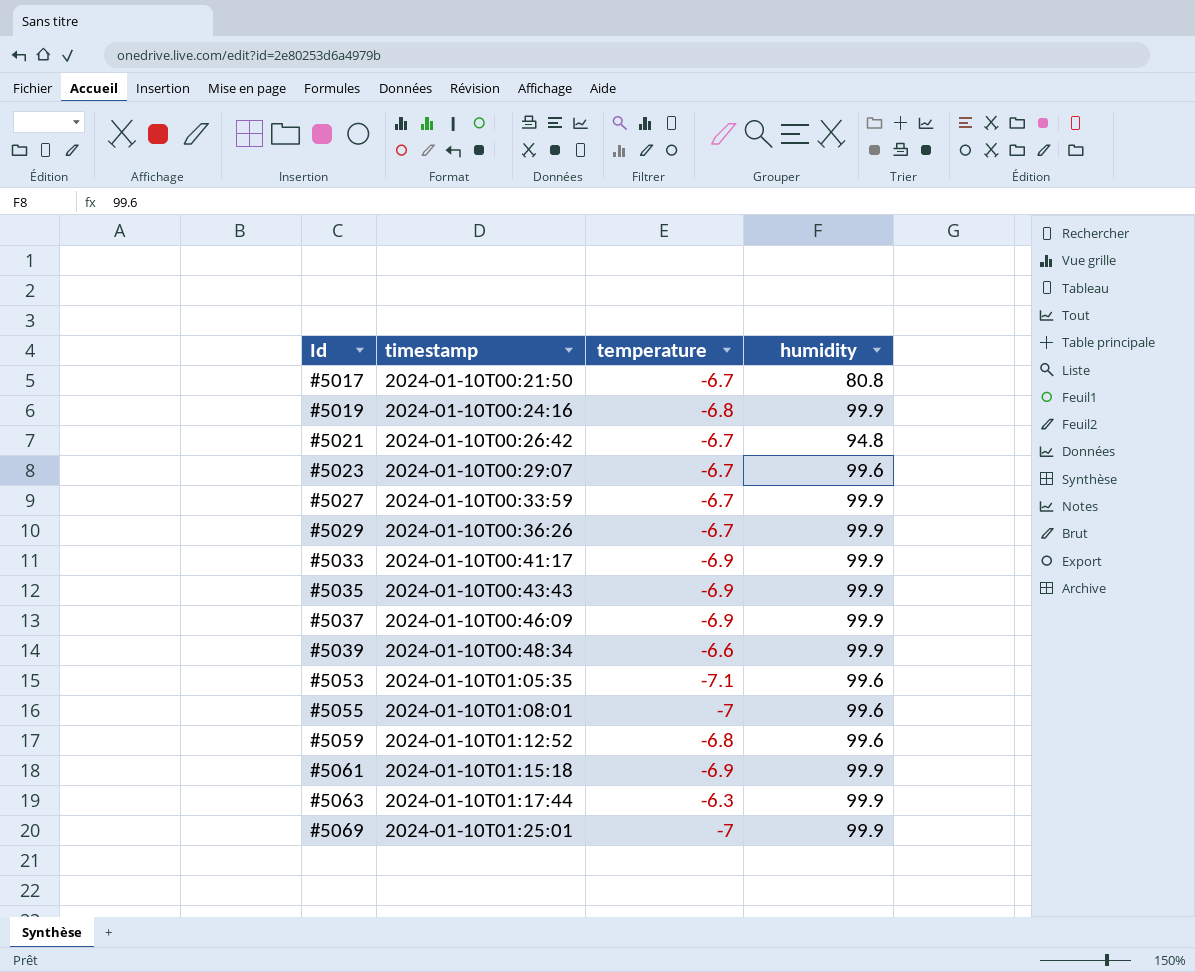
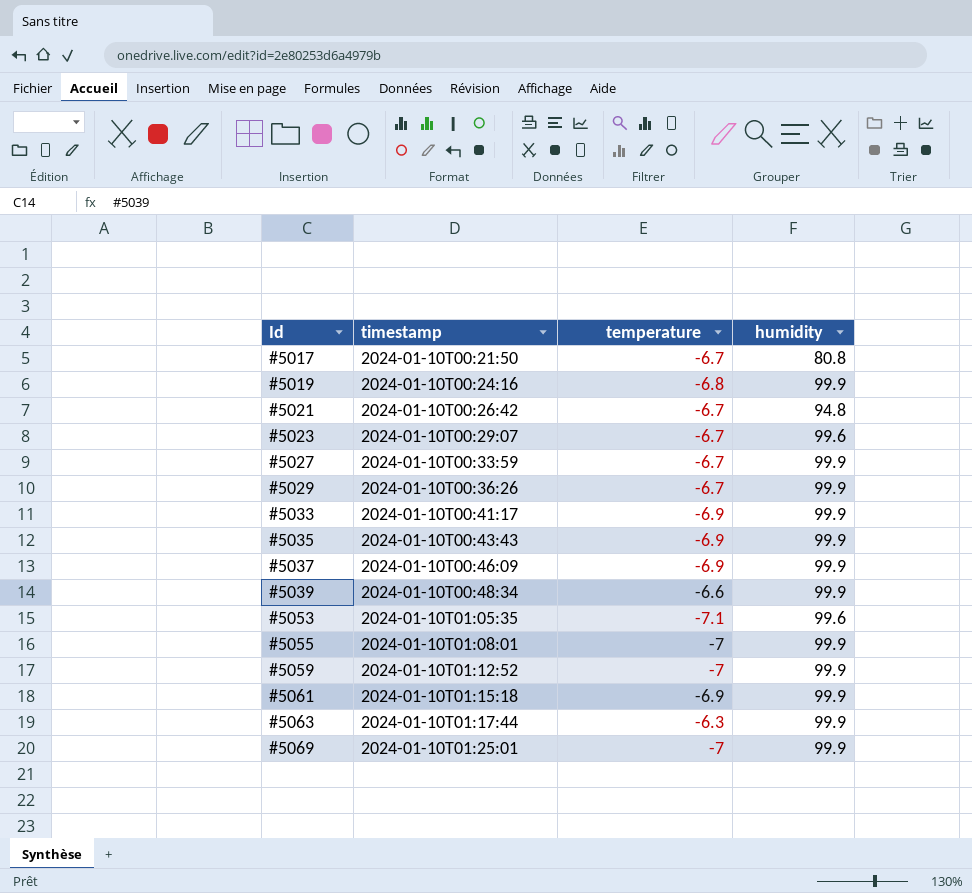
#5055 | humidity: 99.6 -> 99.9
#5059 | temperature: -6.8 -> -7
#5059 | humidity: 99.6 -> 99.9

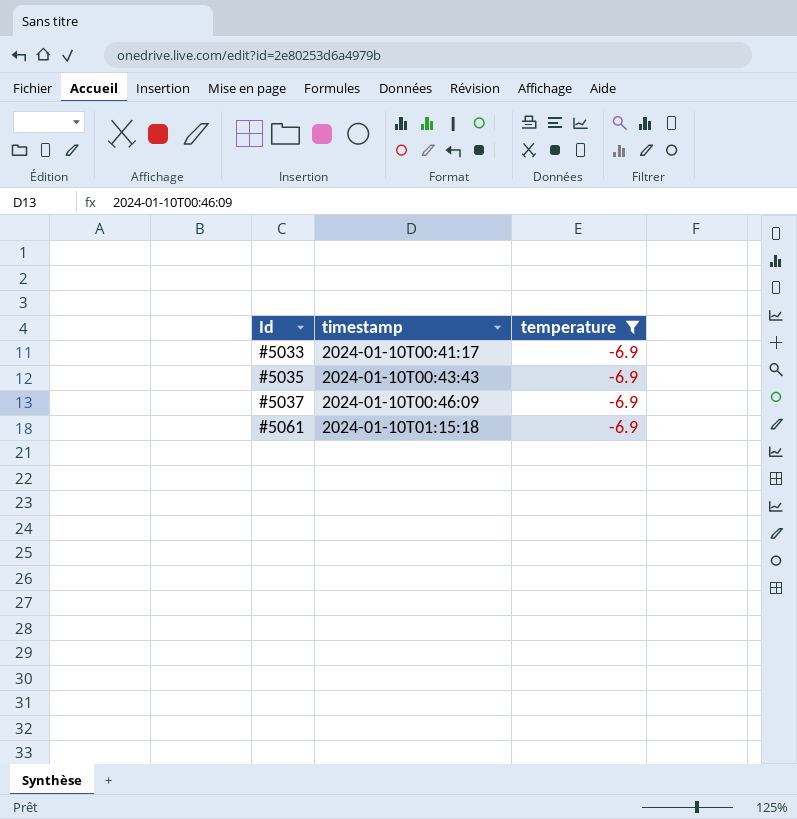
filter: none -> temperature = -6.9
column humidity | position: 4 -> none

